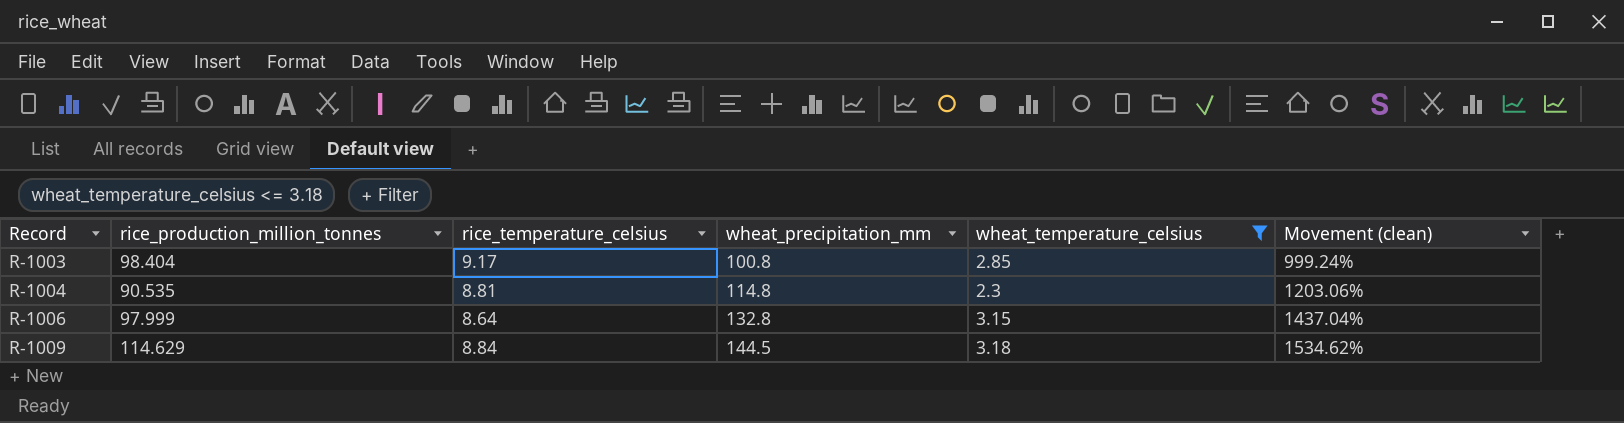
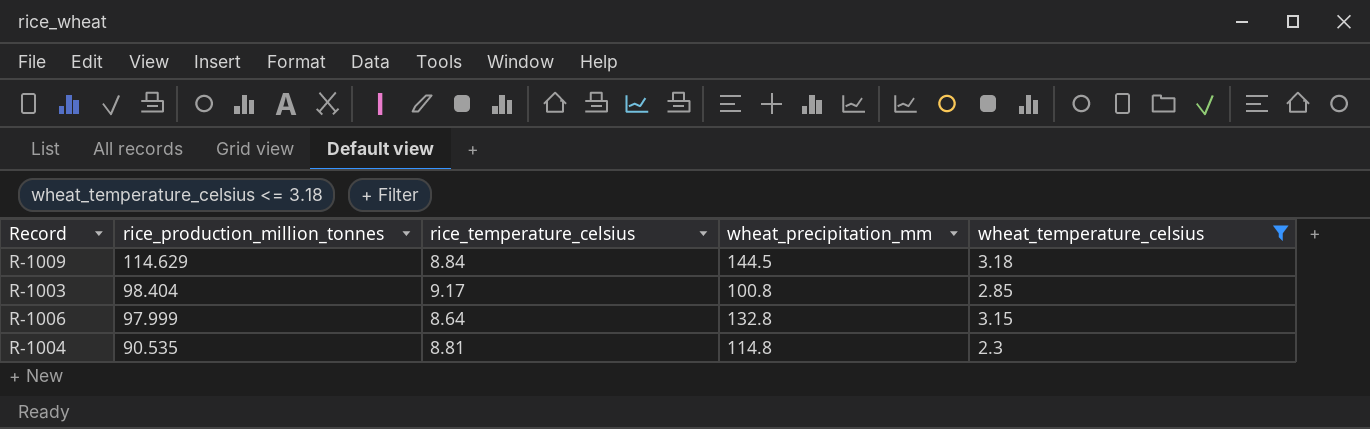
row order: Record ascending -> rice_production_million_tonnes descending
column Movement (clean) | formula: ([wheat_precipitation_mm] - [rice_temperature_celsius]) / [rice_temperature_celsius] -> none

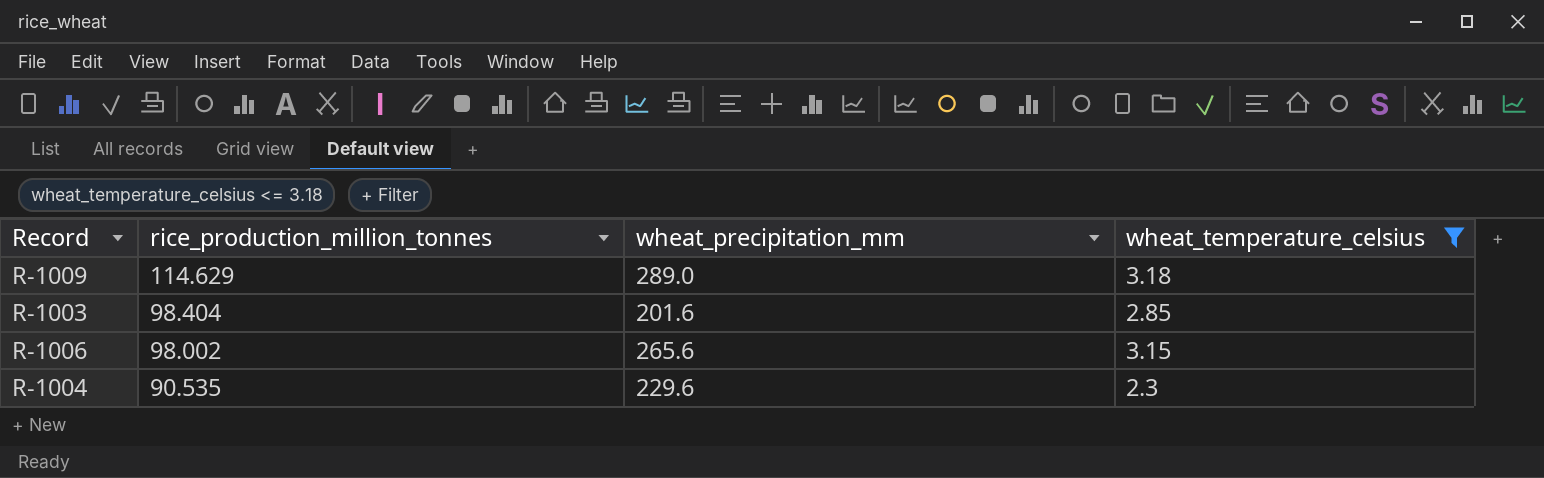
column rice_temperature_celsius | position: 3 -> none
R-1009 | wheat_precipitation_mm: 144.5 -> 289.0
R-1003 | wheat_precipitation_mm: 100.8 -> 201.6
R-1006 | rice_production_million_tonnes: 97.999 -> 98.002
R-1006 | wheat_precipitation_mm: 132.8 -> 265.6
R-1004 | wheat_precipitation_mm: 114.8 -> 229.6

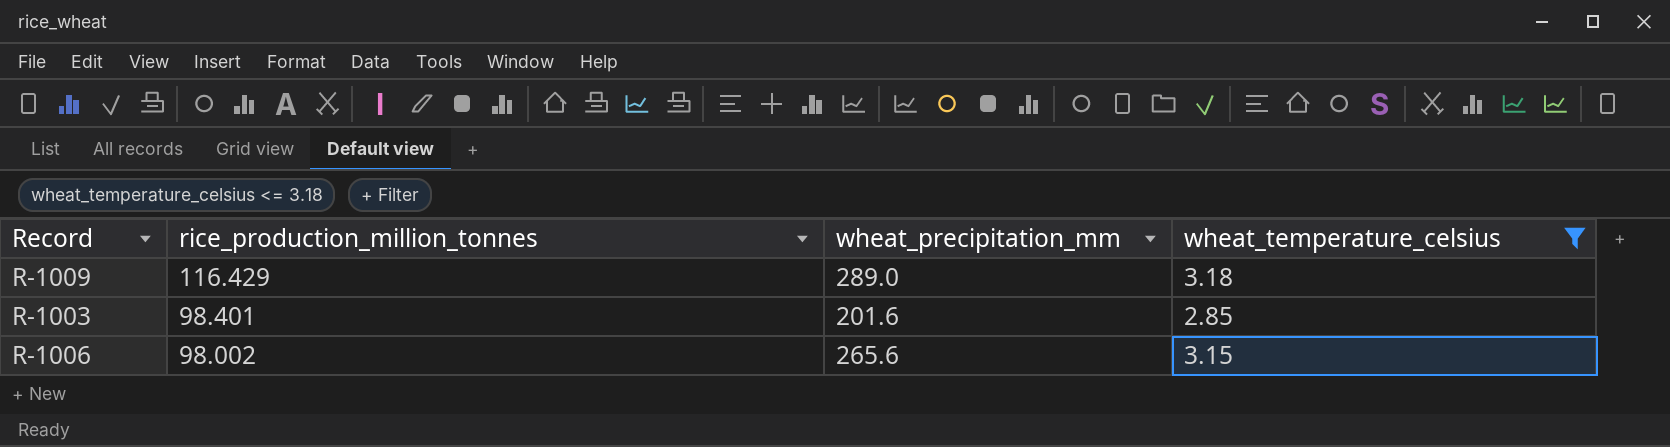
row R-1004: 90.535 | 229.6 | 2.3 -> none
R-1009 | rice_production_million_tonnes: 114.629 -> 116.429
R-1003 | rice_production_million_tonnes: 98.404 -> 98.401

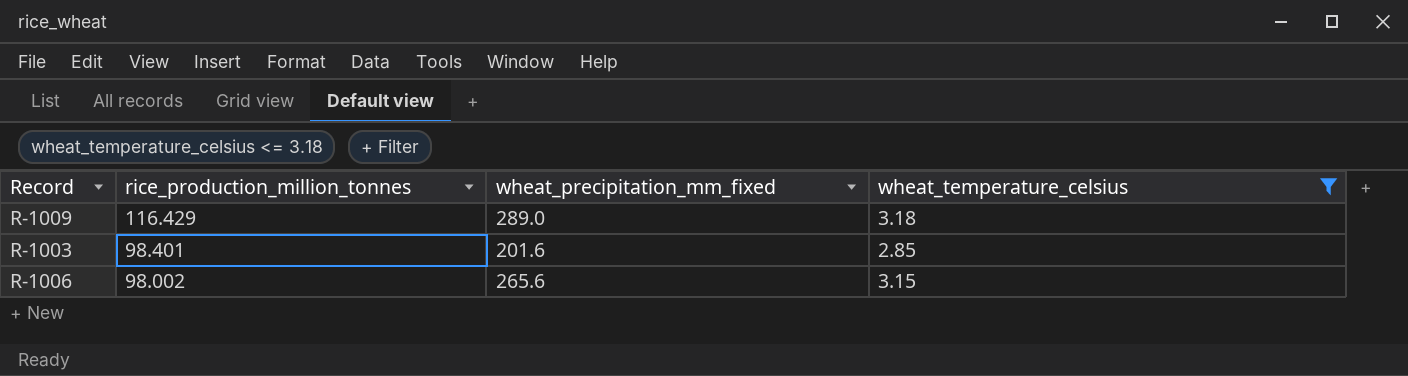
column name: wheat_precipitation_mm -> wheat_precipitation_mm_fixed

